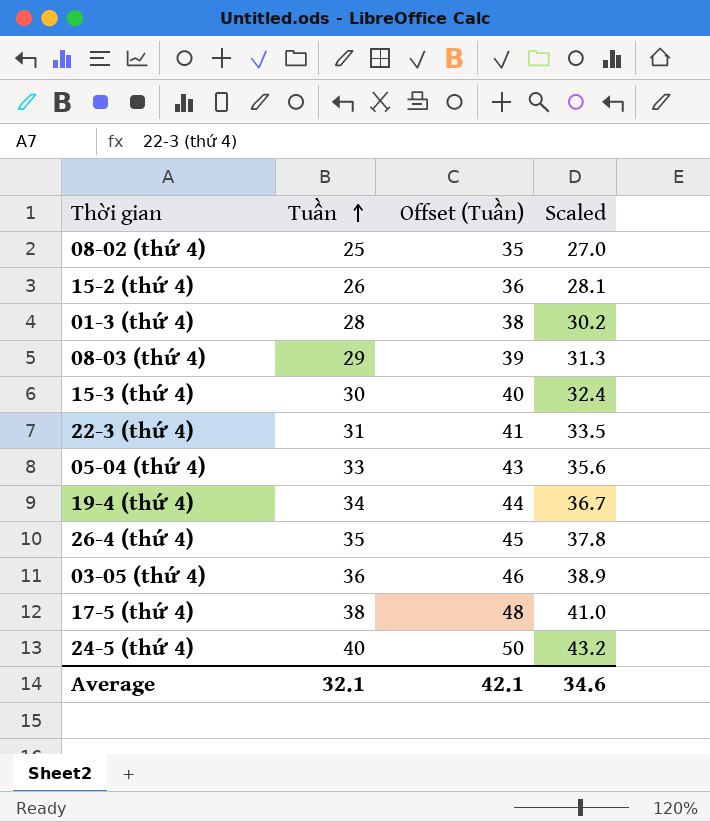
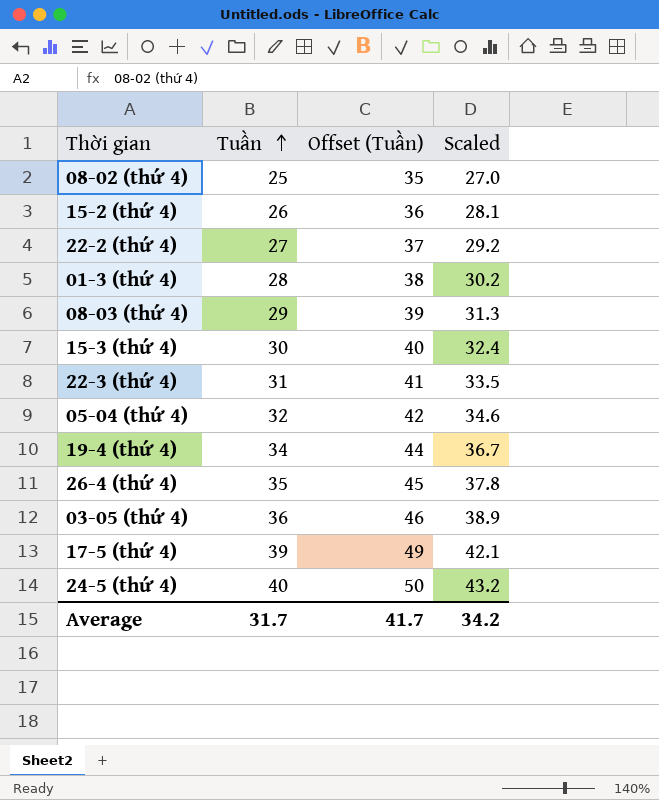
row 22-2 (thứ 4): none -> 27 | 37 | 29.2
05-04 (thứ 4) | Tuần: 33 -> 32
05-04 (thứ 4) | Offset (Tuần): 43 -> 42
05-04 (thứ 4) | Scaled: 35.6 -> 34.6
17-5 (thứ 4) | Tuần: 38 -> 39
17-5 (thứ 4) | Offset (Tuần): 48 -> 49
17-5 (thứ 4) | Scaled: 41.0 -> 42.1
Average | Tuần: 32.1 -> 31.7
Average | Offset (Tuần): 42.1 -> 41.7
Average | Scaled: 34.6 -> 34.2

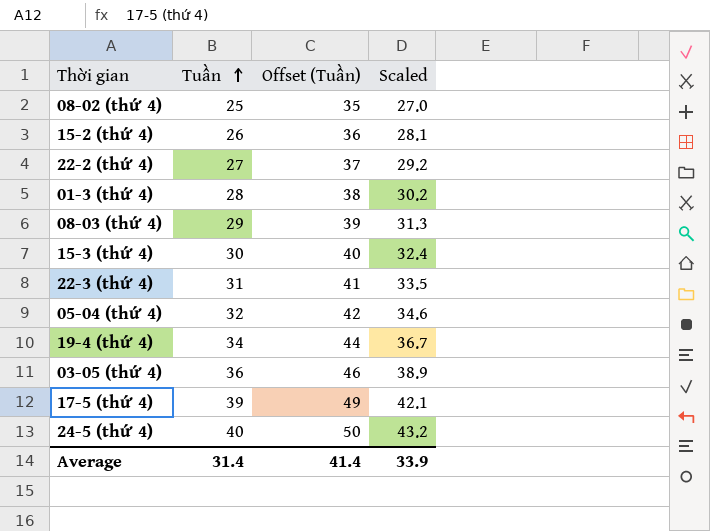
row 26-4 (thứ 4): 35 | 45 | 37.8 -> none
Average | Tuần: 31.7 -> 31.4
Average | Offset (Tuần): 41.7 -> 41.4
Average | Scaled: 34.2 -> 33.9

